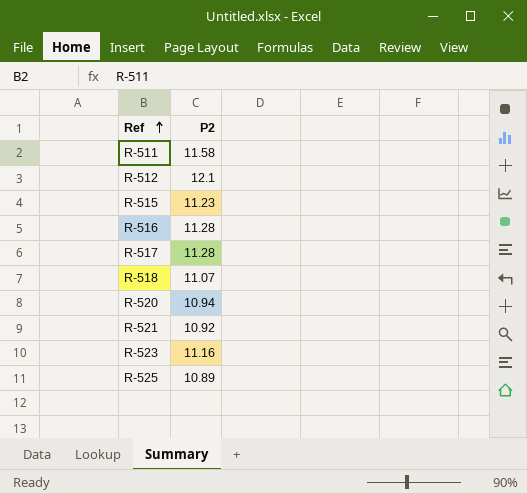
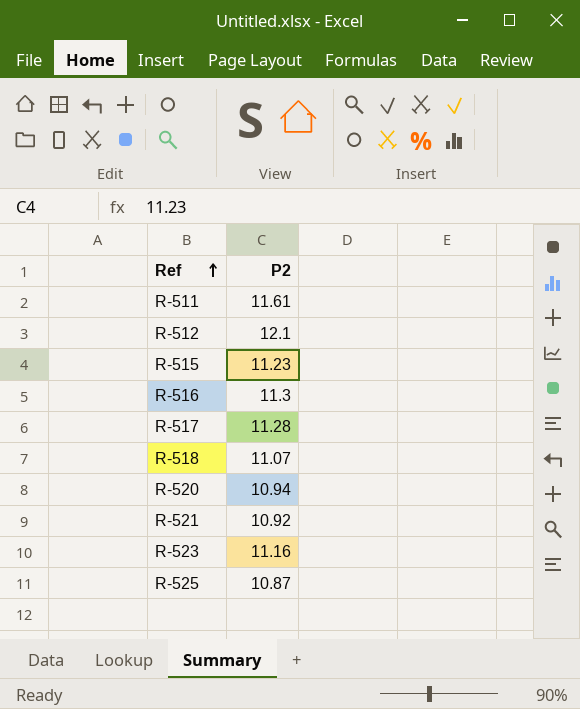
R-511 | P2: 11.58 -> 11.61
R-516 | P2: 11.28 -> 11.3
R-525 | P2: 10.89 -> 10.87

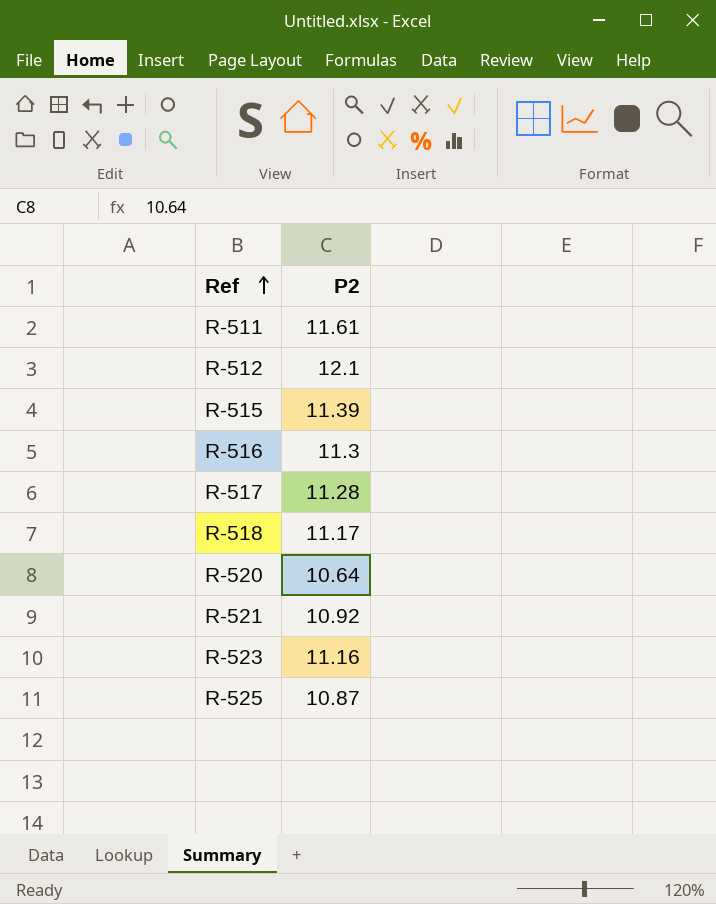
R-515 | P2: 11.23 -> 11.39
R-518 | P2: 11.07 -> 11.17
R-520 | P2: 10.94 -> 10.64

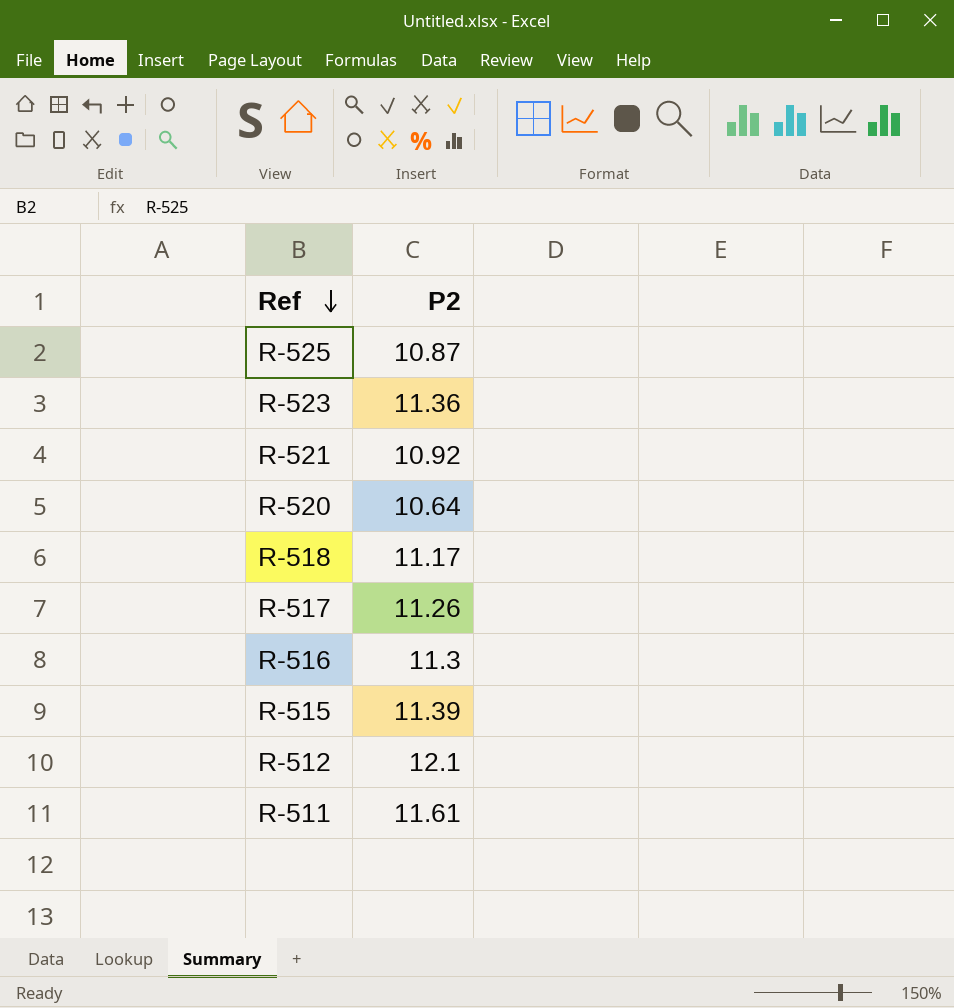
row order: Ref ascending -> Ref descending
R-523 | P2: 11.16 -> 11.36
R-517 | P2: 11.28 -> 11.26

